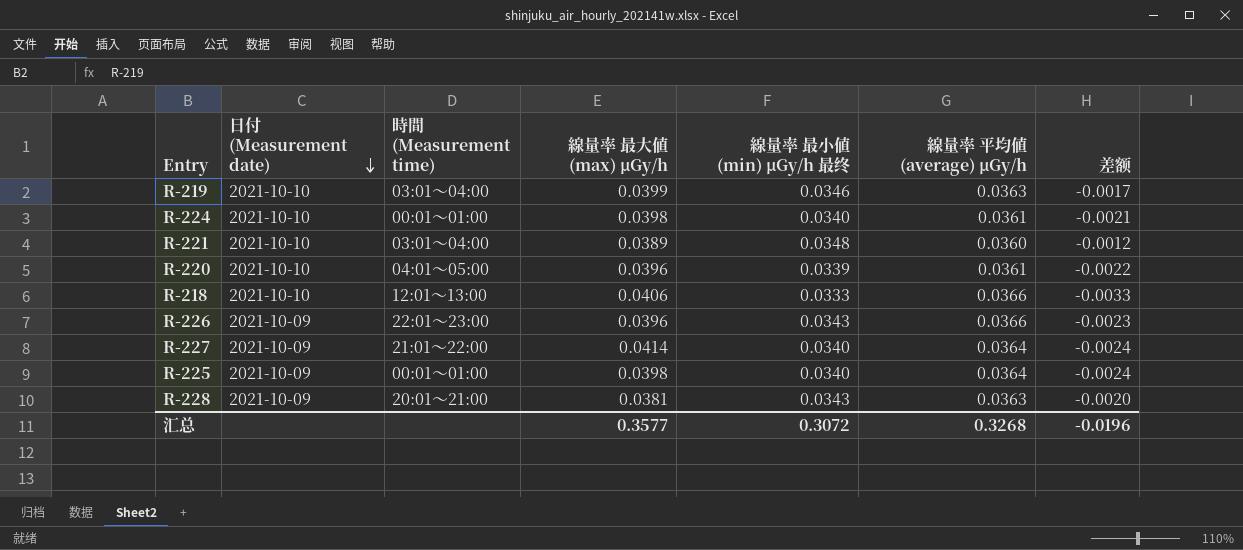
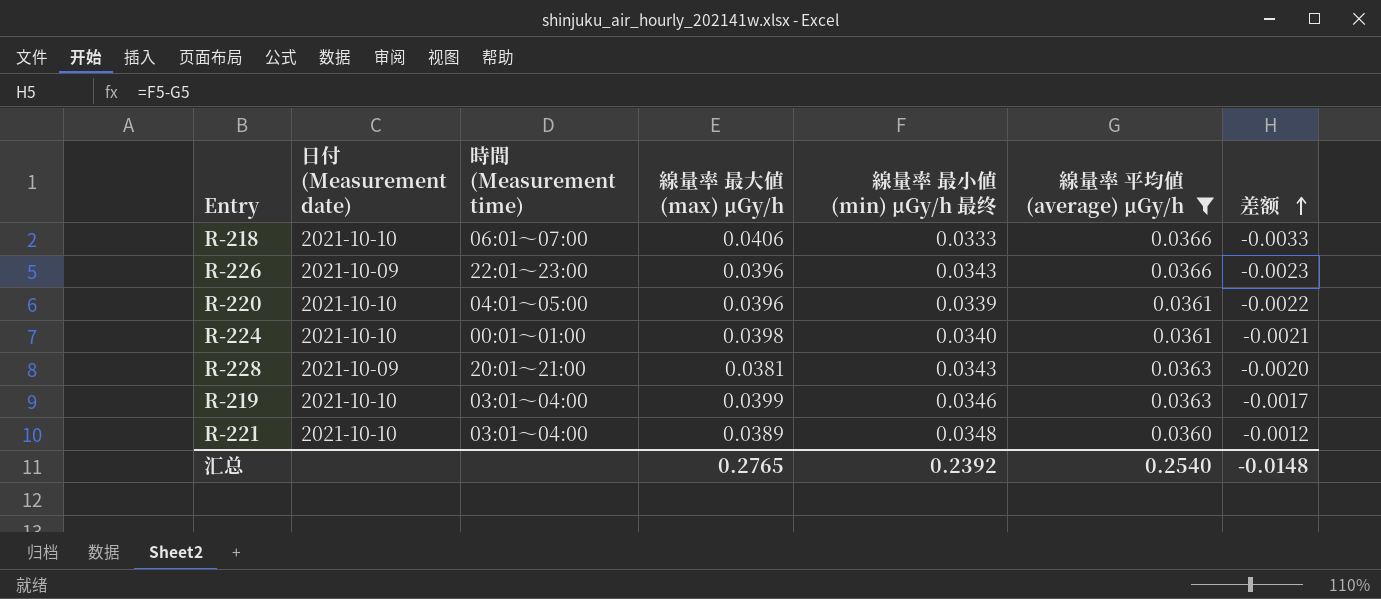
filter: none -> 線量率 平均値 (average) μGy/h != 0.0364
row order: 日付 (Measurement date) descending -> 差额 ascending
R-218 | 時間 (Measurement time): 12:01～13:00 -> 06:01～07:00
汇总 | 線量率 最大値 (max) μGy/h: 0.3577 -> 0.2765
汇总 | 線量率 最小値 (min) μGy/h 最终: 0.3072 -> 0.2392
汇总 | 線量率 平均値 (average) μGy/h: 0.3268 -> 0.2540
汇总 | 差额: -0.0196 -> -0.0148

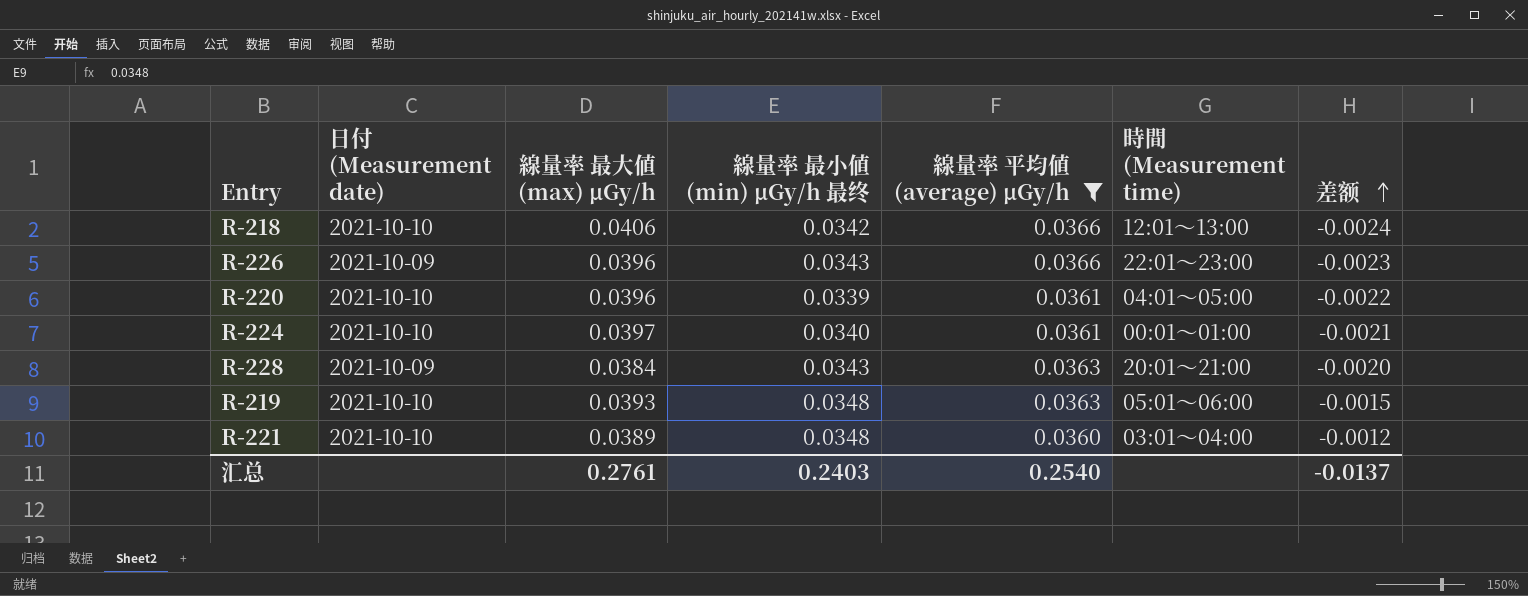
column 時間 (Measurement time) | position: 3 -> 6
R-218 | 線量率 最小値 (min) μGy/h 最终: 0.0333 -> 0.0342
R-218 | 時間 (Measurement time): 06:01～07:00 -> 12:01～13:00
R-218 | 差额: -0.0033 -> -0.0024
R-224 | 線量率 最大値 (max) μGy/h: 0.0398 -> 0.0397
R-228 | 線量率 最大値 (max) μGy/h: 0.0381 -> 0.0384
R-219 | 線量率 最大値 (max) μGy/h: 0.0399 -> 0.0393
R-219 | 線量率 最小値 (min) μGy/h 最终: 0.0346 -> 0.0348
R-219 | 時間 (Measurement time): 03:01～04:00 -> 05:01～06:00
R-219 | 差额: -0.0017 -> -0.0015
汇总 | 線量率 最大値 (max) μGy/h: 0.2765 -> 0.2761
汇总 | 線量率 最小値 (min) μGy/h 最终: 0.2392 -> 0.2403
汇总 | 差额: -0.0148 -> -0.0137

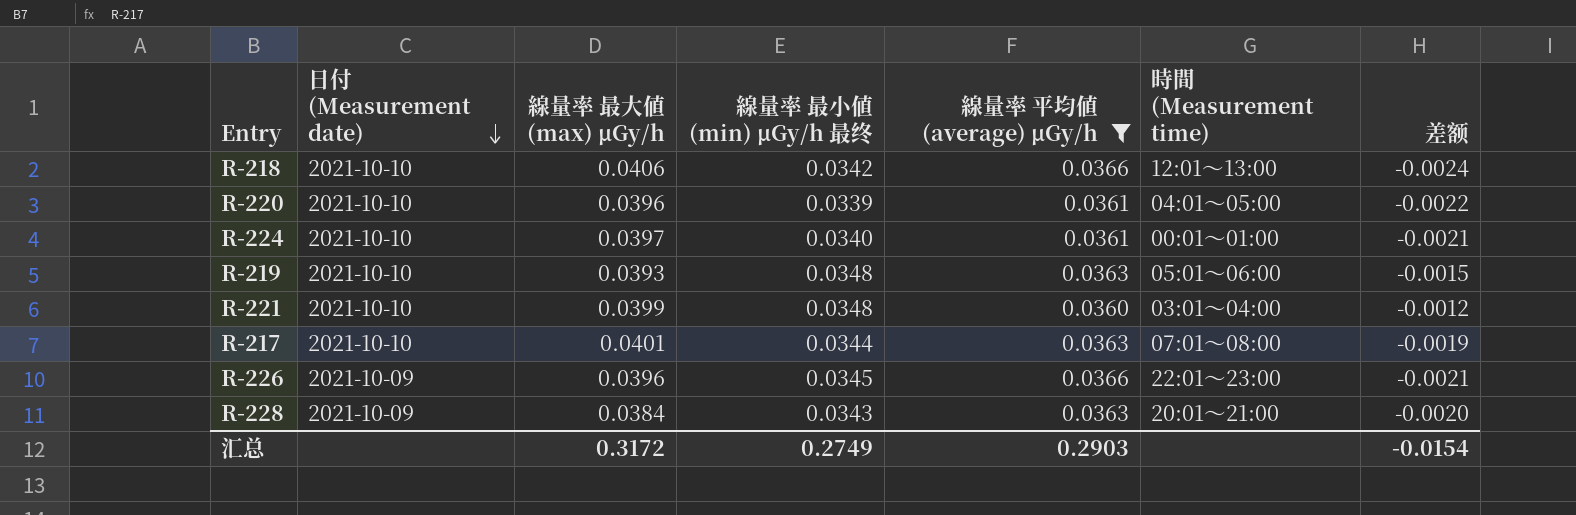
row order: 差额 ascending -> 日付 (Measurement date) descending
R-221 | 線量率 最大値 (max) μGy/h: 0.0389 -> 0.0399
row R-217: none -> 2021-10-10 | 0.0401 | 0.0344 | 0.0363 | 07:01～08:00 | -0.0019
R-226 | 線量率 最小値 (min) μGy/h 最终: 0.0343 -> 0.0345
R-226 | 差额: -0.0023 -> -0.0021
汇总 | 線量率 最大値 (max) μGy/h: 0.2761 -> 0.3172
汇总 | 線量率 最小値 (min) μGy/h 最终: 0.2403 -> 0.2749
汇总 | 線量率 平均値 (average) μGy/h: 0.2540 -> 0.2903
汇总 | 差额: -0.0137 -> -0.0154

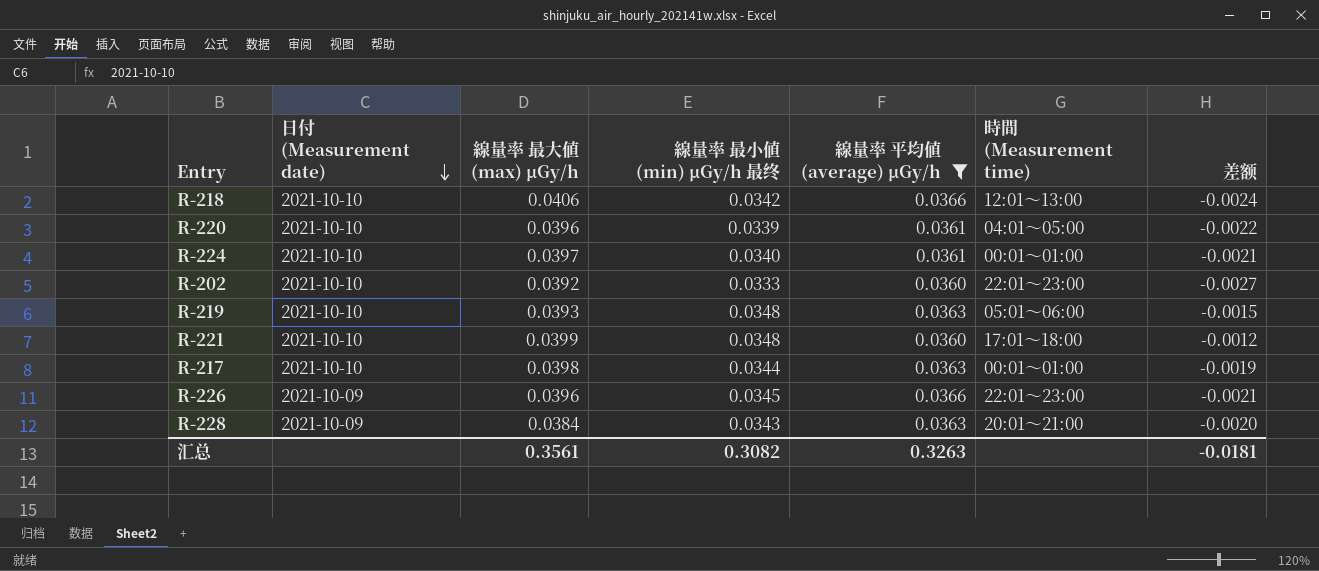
row R-202: none -> 2021-10-10 | 0.0392 | 0.0333 | 0.0360 | 22:01～23:00 | -0.0027
R-221 | 時間 (Measurement time): 03:01～04:00 -> 17:01～18:00
R-217 | 線量率 最大値 (max) μGy/h: 0.0401 -> 0.0398
R-217 | 時間 (Measurement time): 07:01～08:00 -> 00:01～01:00
汇总 | 線量率 最大値 (max) μGy/h: 0.3172 -> 0.3561
汇总 | 線量率 最小値 (min) μGy/h 最终: 0.2749 -> 0.3082
汇总 | 線量率 平均値 (average) μGy/h: 0.2903 -> 0.3263
汇总 | 差额: -0.0154 -> -0.0181

